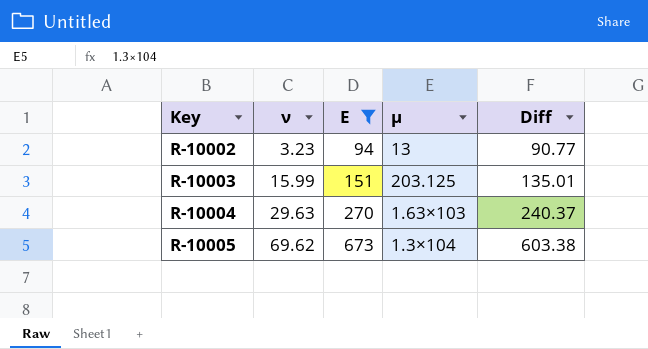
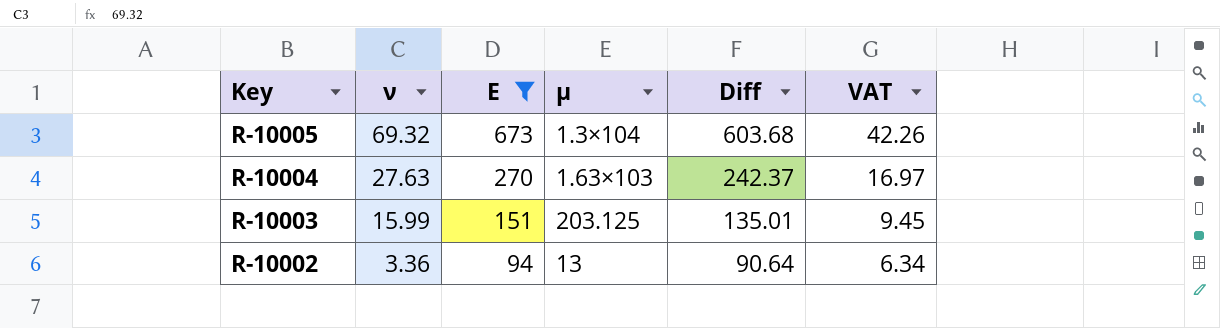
row order: Key ascending -> Key descending
column VAT | formula: none -> [Diff] * 0.07
R-10005 | ν: 69.62 -> 69.32
R-10005 | Diff: 603.38 -> 603.68
R-10004 | ν: 29.63 -> 27.63
R-10004 | Diff: 240.37 -> 242.37
R-10002 | ν: 3.23 -> 3.36
R-10002 | Diff: 90.77 -> 90.64

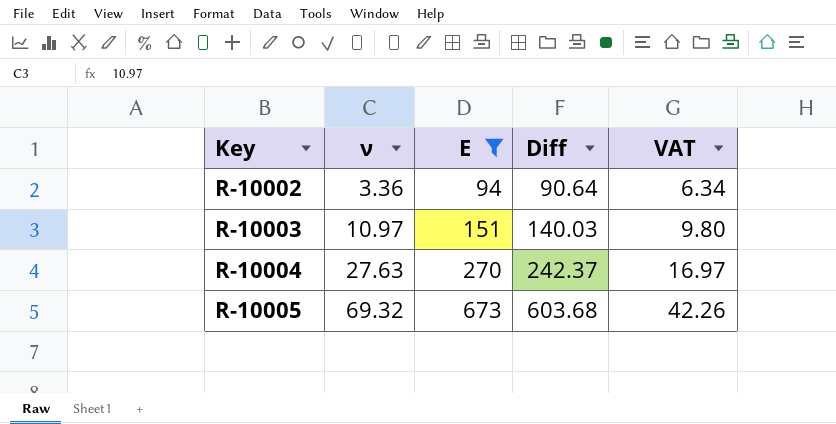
row order: Key descending -> Key ascending
column μ | position: 4 -> none
R-10003 | ν: 15.99 -> 10.97
R-10003 | Diff: 135.01 -> 140.03
R-10003 | VAT: 9.45 -> 9.80

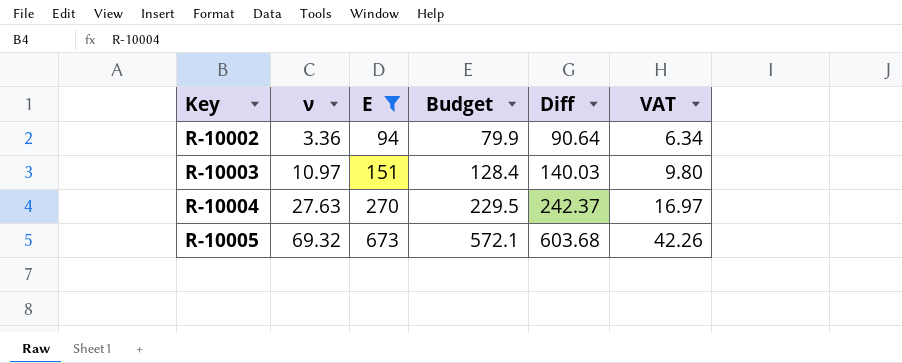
column Budget | formula: none -> [E] * 0.85

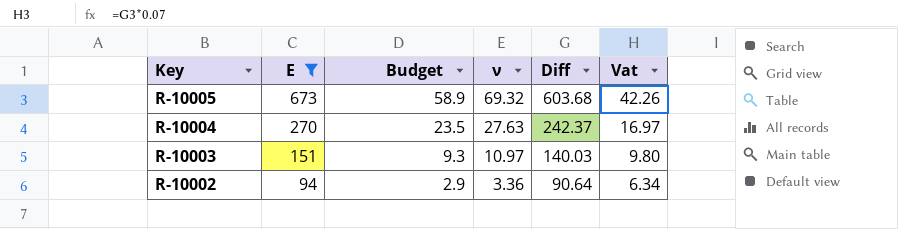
row order: Key ascending -> Key descending
column Budget | formula: [E] * 0.85 -> [ν] * 0.85
column ν | position: 2 -> 4
column name: VAT -> Vat

